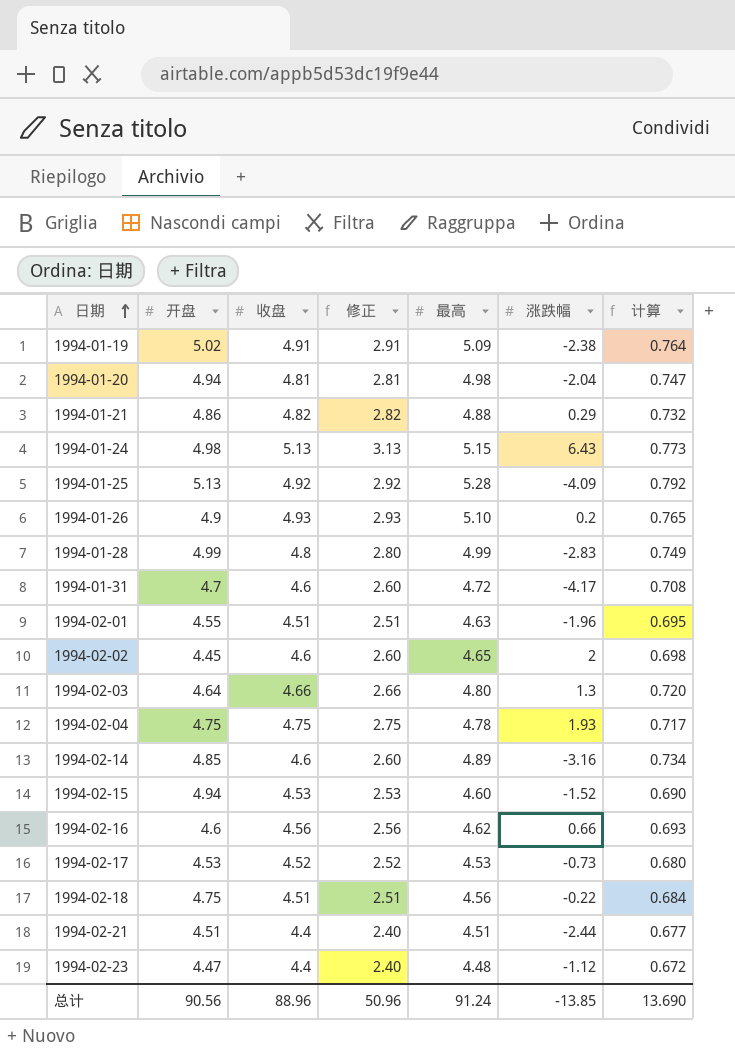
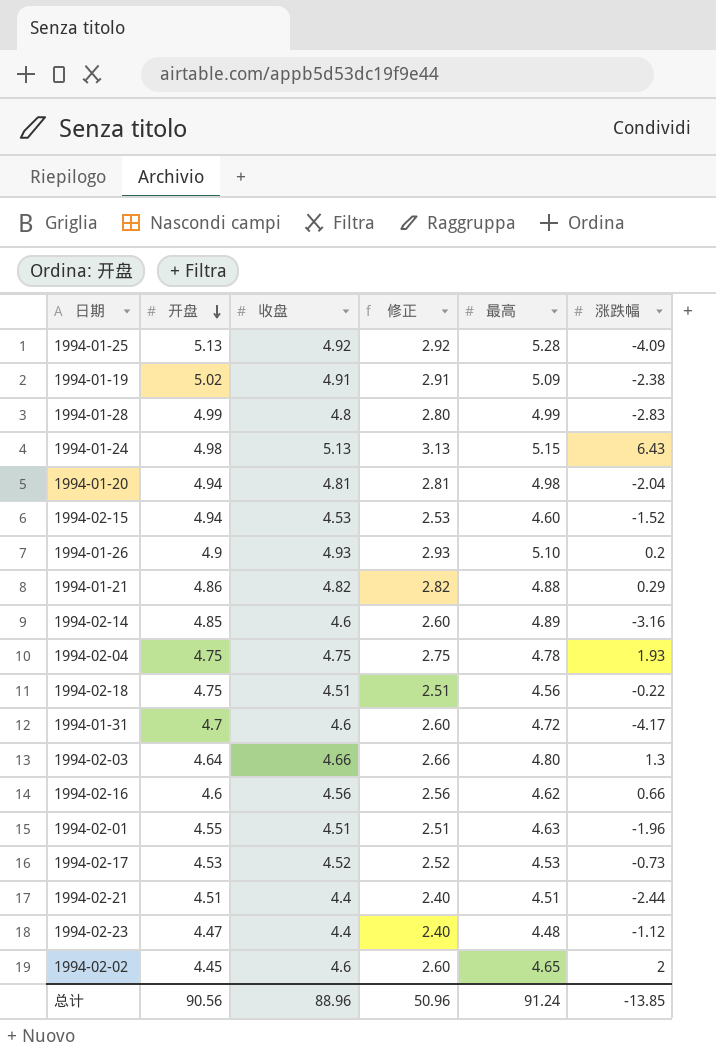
row order: 日期 ascending -> 开盘 descending
column 计算 | formula: [最高] * 0.15 -> none

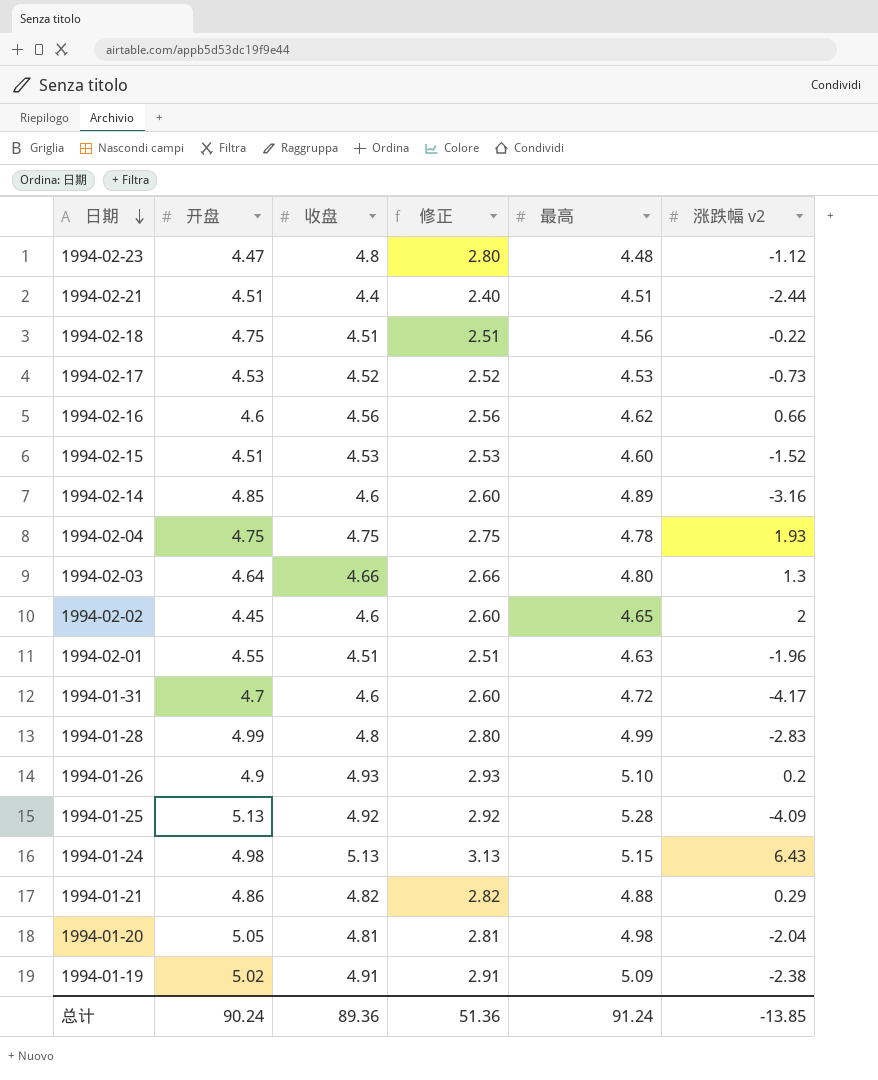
row order: 开盘 descending -> 日期 descending
column name: 涨跌幅 -> 涨跌幅 v2
1994-02-23 | 收盘: 4.4 -> 4.8
1994-02-23 | 修正: 2.40 -> 2.80
1994-02-15 | 开盘: 4.94 -> 4.51
1994-01-20 | 开盘: 4.94 -> 5.05
总计 | 开盘: 90.56 -> 90.24
总计 | 收盘: 88.96 -> 89.36
总计 | 修正: 50.96 -> 51.36

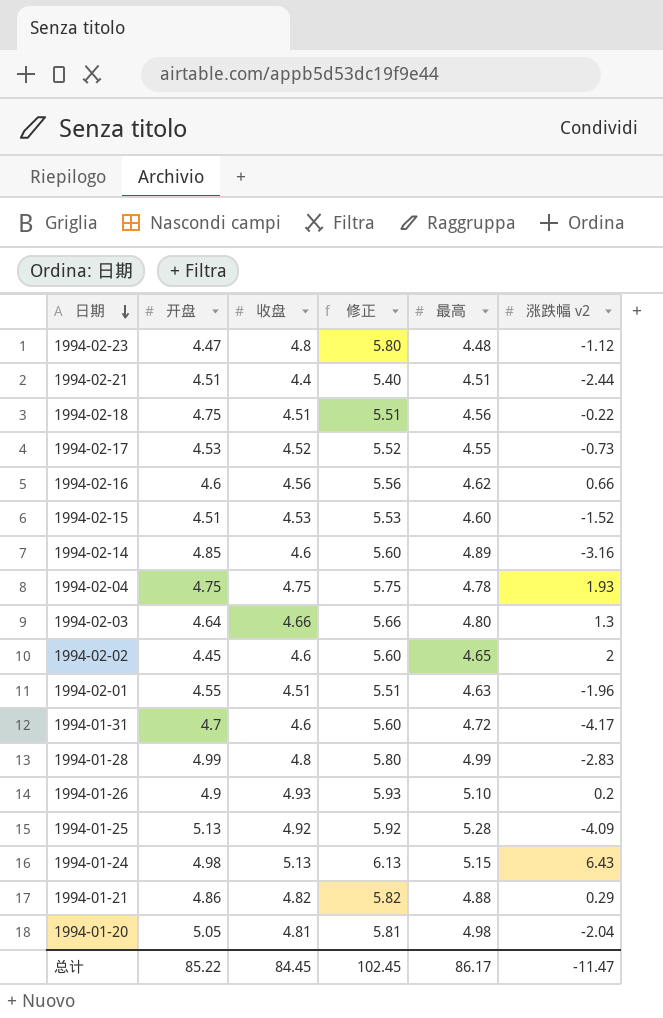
column 修正 | formula: [收盘] - 2 -> [收盘] + 1
row 1994-01-19: 5.02 | 4.91 | 2.91 | 5.09 | -2.38 -> none
1994-02-17 | 最高: 4.53 -> 4.55
总计 | 开盘: 90.24 -> 85.22
总计 | 收盘: 89.36 -> 84.45
总计 | 修正: 51.36 -> 102.45
总计 | 最高: 91.24 -> 86.17
总计 | 涨跌幅 v2: -13.85 -> -11.47

